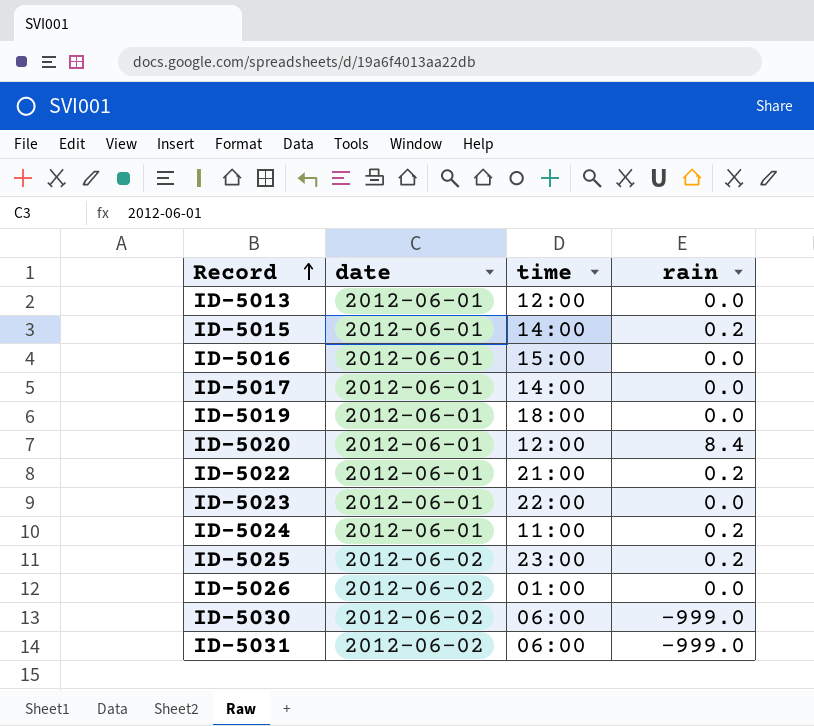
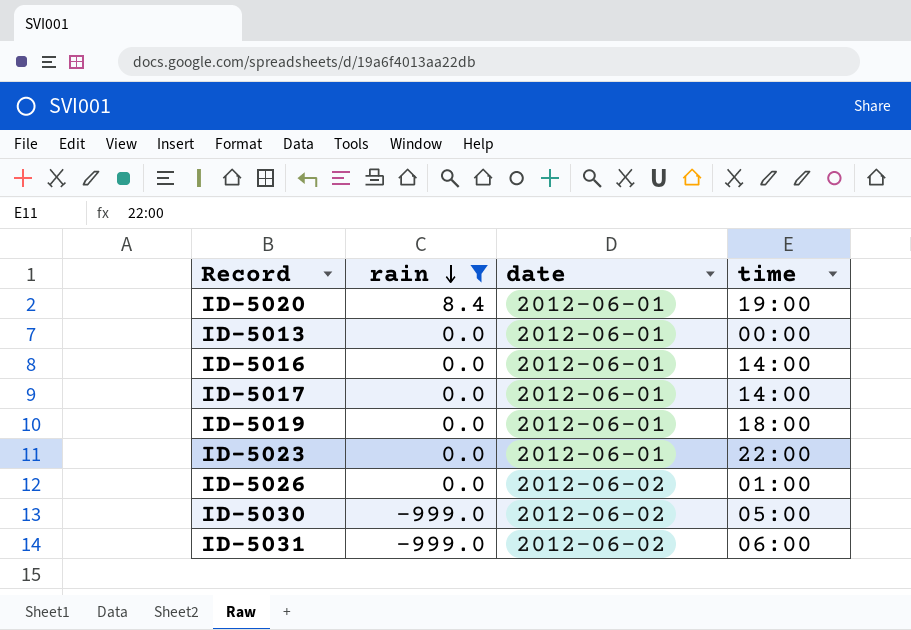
filter: none -> rain != 0.2
row order: Record ascending -> rain descending
column rain | position: 4 -> 2
ID-5020 | time: 12:00 -> 19:00
ID-5013 | time: 12:00 -> 00:00
ID-5016 | time: 15:00 -> 14:00
ID-5030 | time: 06:00 -> 05:00

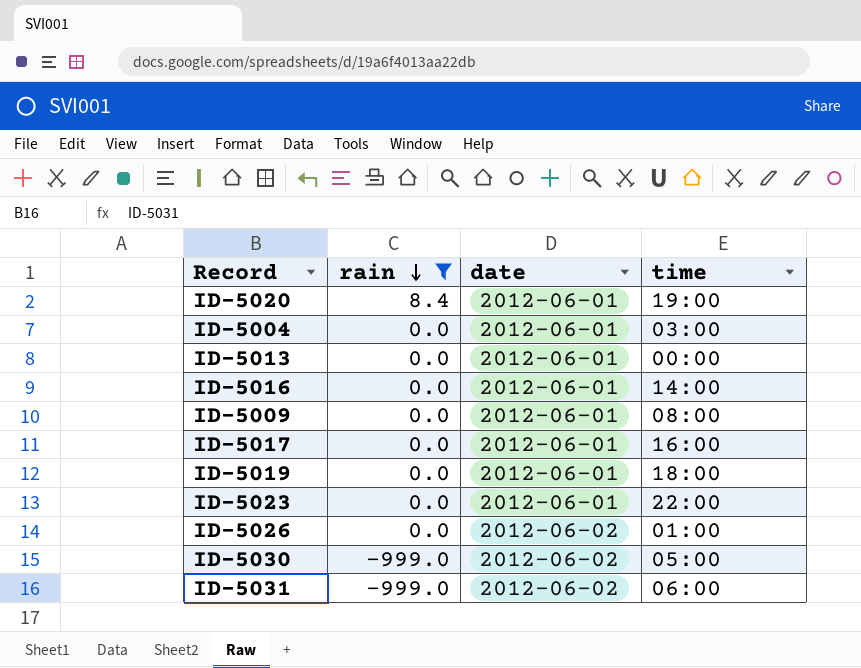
row ID-5004: none -> 0.0 | 2012-06-01 | 03:00
row ID-5009: none -> 0.0 | 2012-06-01 | 08:00
ID-5017 | time: 14:00 -> 16:00

